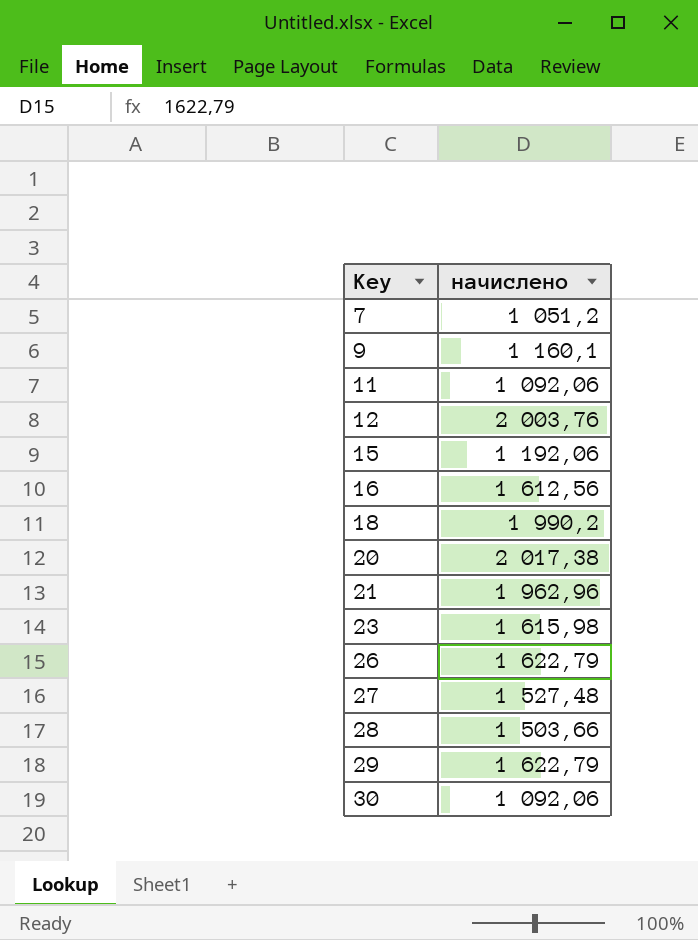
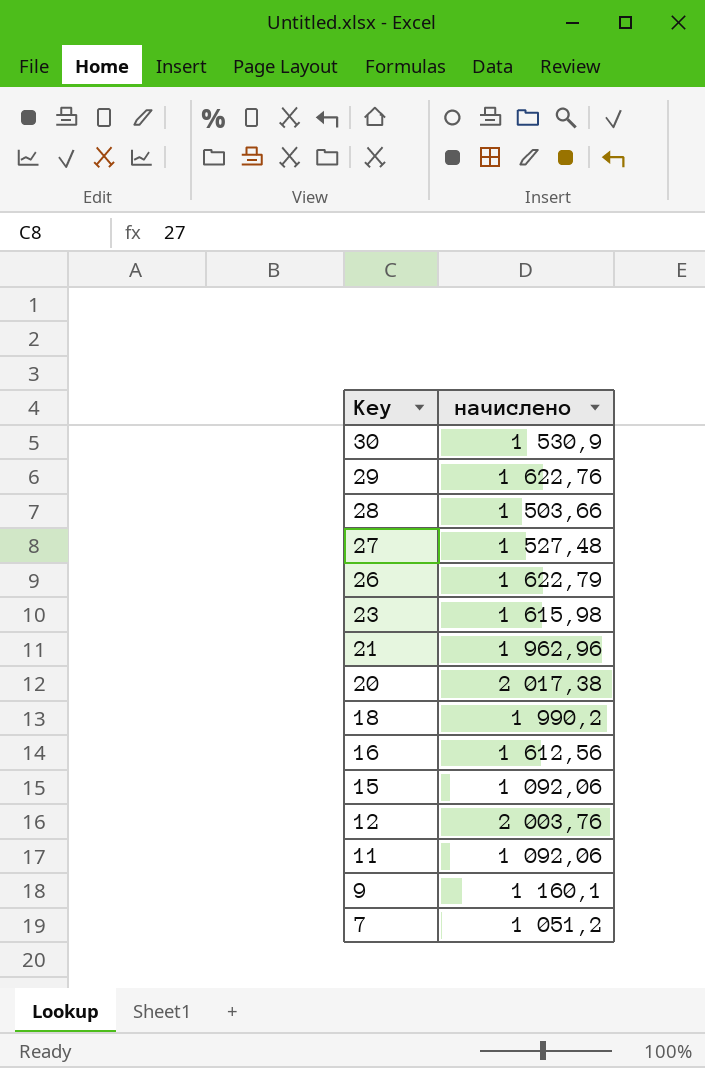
row order: Key ascending -> Key descending
30 | начислено: 1 092,06 -> 1 530,9
29 | начислено: 1 622,79 -> 1 622,76
15 | начислено: 1 192,06 -> 1 092,06

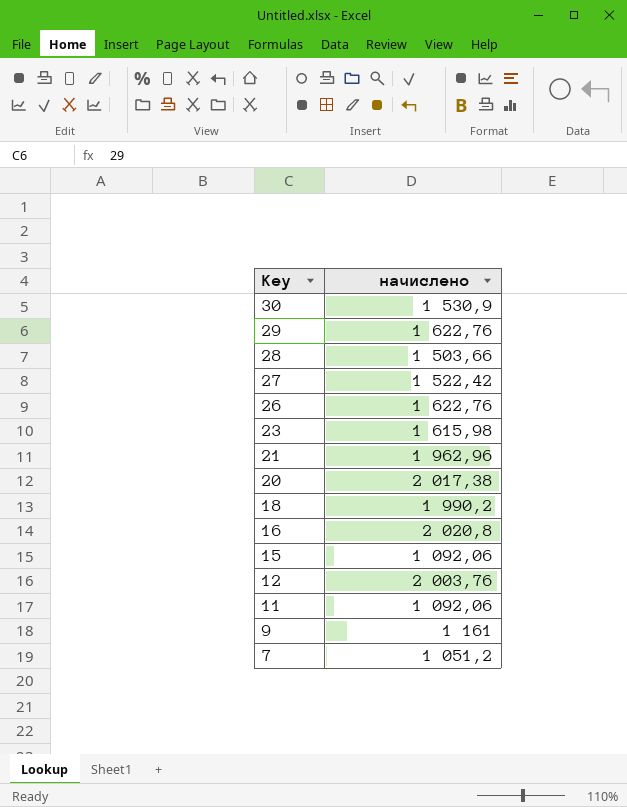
27 | начислено: 1 527,48 -> 1 522,42
26 | начислено: 1 622,79 -> 1 622,76
16 | начислено: 1 612,56 -> 2 020,8
9 | начислено: 1 160,1 -> 1 161

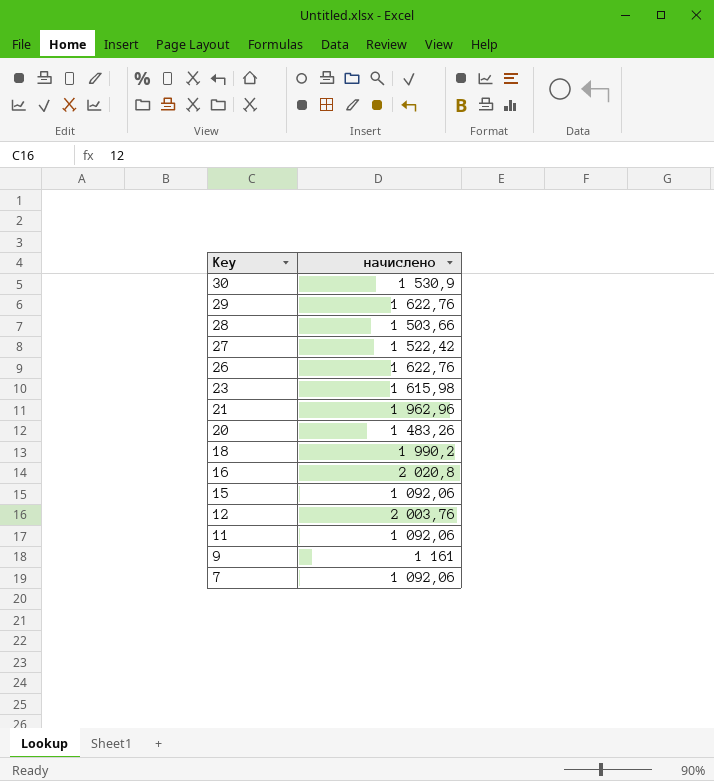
20 | начислено: 2 017,38 -> 1 483,26
7 | начислено: 1 051,2 -> 1 092,06

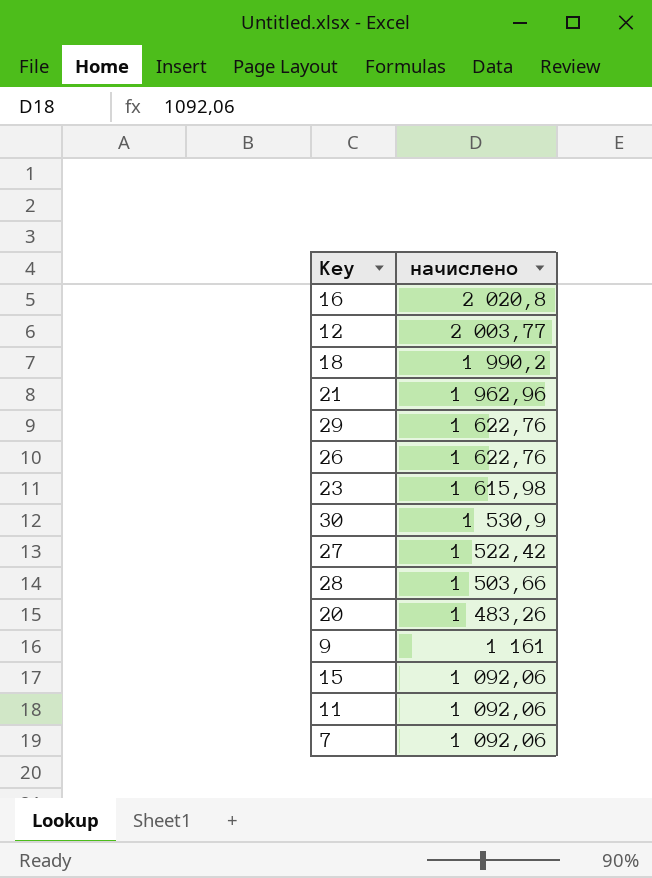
row order: Key descending -> начислено descending
12 | начислено: 2 003,76 -> 2 003,77

